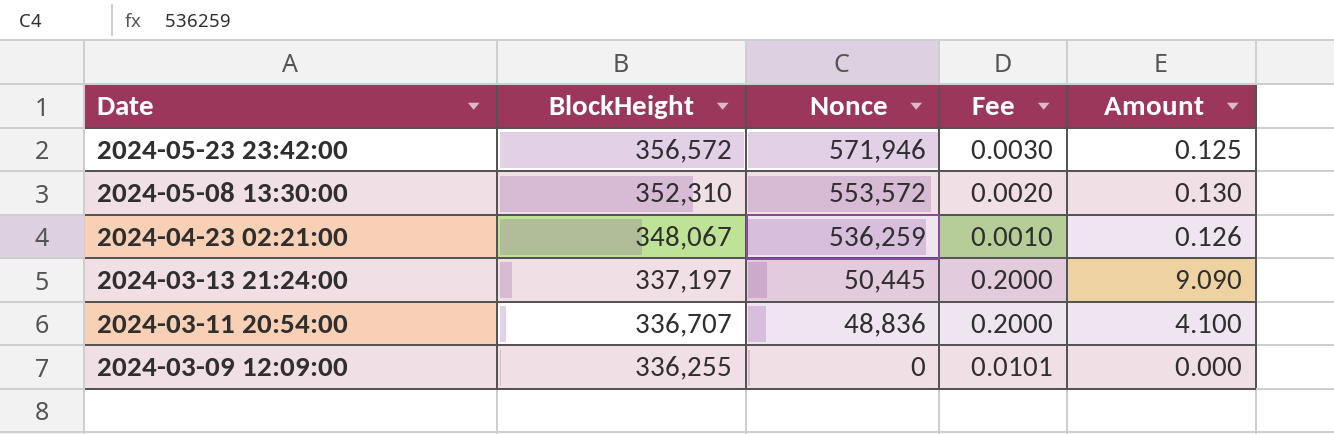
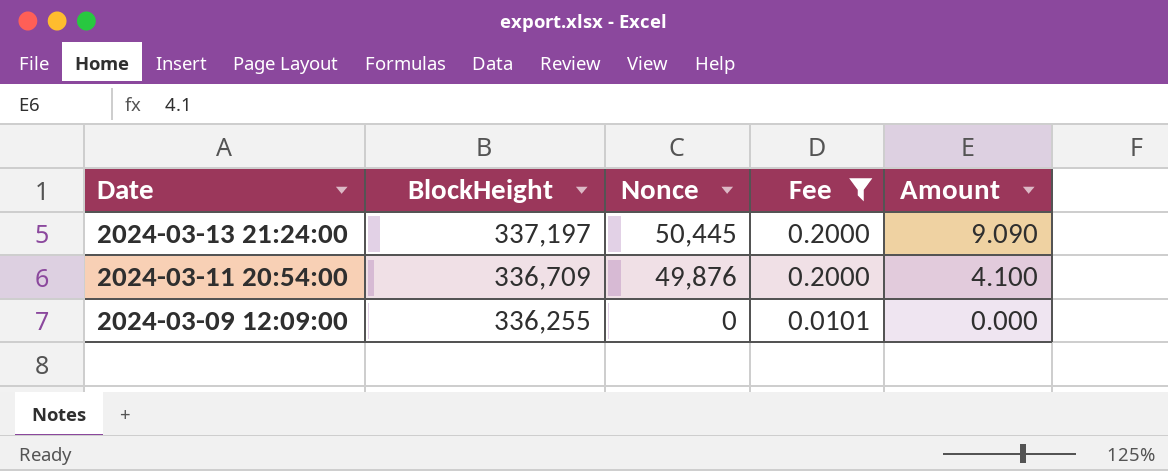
filter: none -> Fee >= 0.0101
2024-03-11 20:54:00 | BlockHeight: 336,707 -> 336,709
2024-03-11 20:54:00 | Nonce: 48,836 -> 49,876

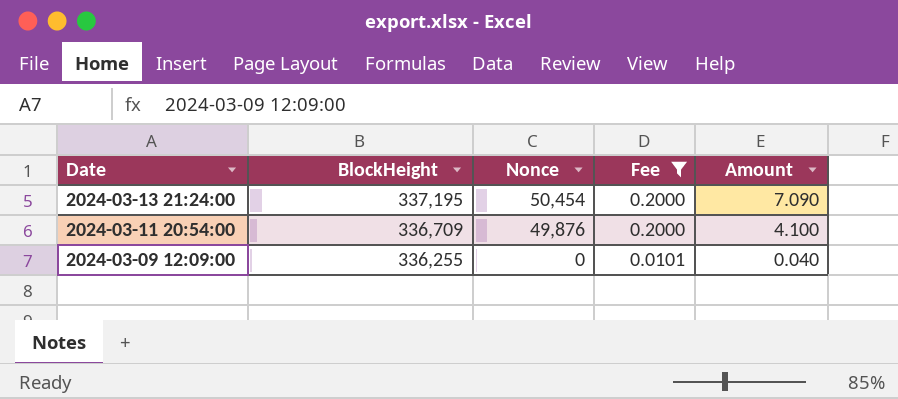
2024-03-13 21:24:00 | BlockHeight: 337,197 -> 337,195
2024-03-13 21:24:00 | Nonce: 50,445 -> 50,454
2024-03-13 21:24:00 | Amount: 9.090 -> 7.090
2024-03-09 12:09:00 | Amount: 0.000 -> 0.040

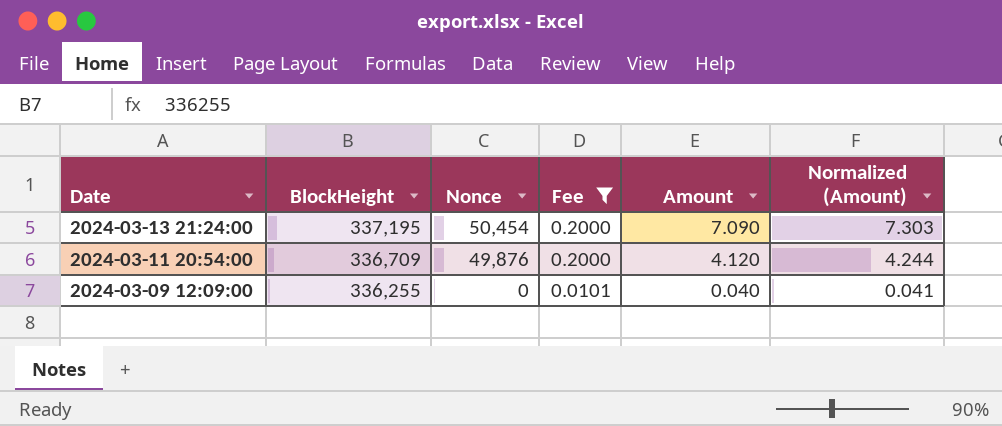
column Normalized (Amount) | formula: none -> [Amount] * 1.03
2024-03-11 20:54:00 | Amount: 4.100 -> 4.120

